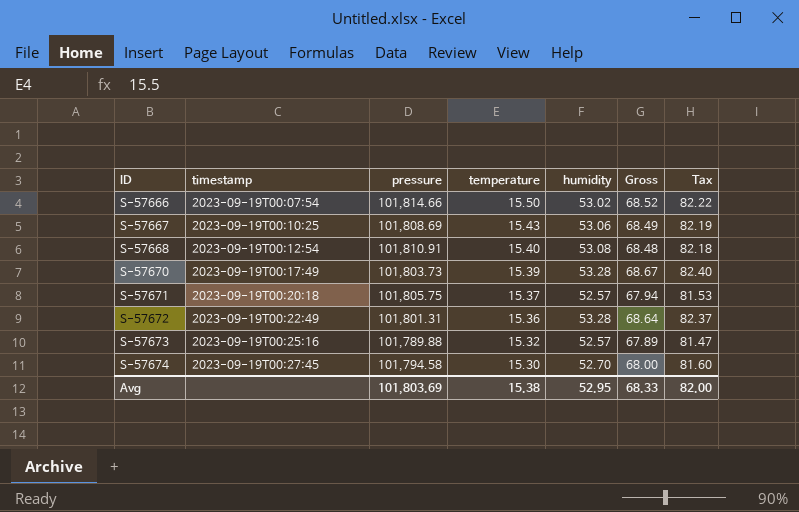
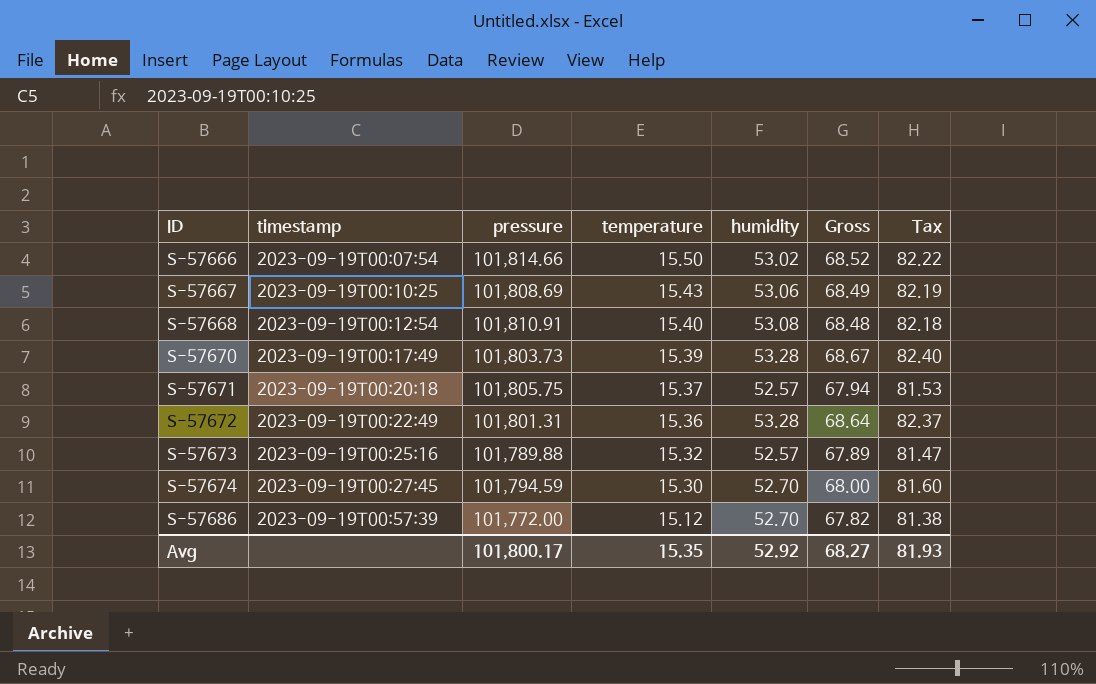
S-57674 | pressure: 101,794.58 -> 101,794.59
row S-57686: none -> 2023-09-19T00:57:39 | 101,772.00 | 15.12 | 52.70 | 67.82 | 81.38
Avg | pressure: 101,803.69 -> 101,800.17
Avg | temperature: 15.38 -> 15.35
Avg | humidity: 52.95 -> 52.92
Avg | Gross: 68.33 -> 68.27
Avg | Tax: 82.00 -> 81.93

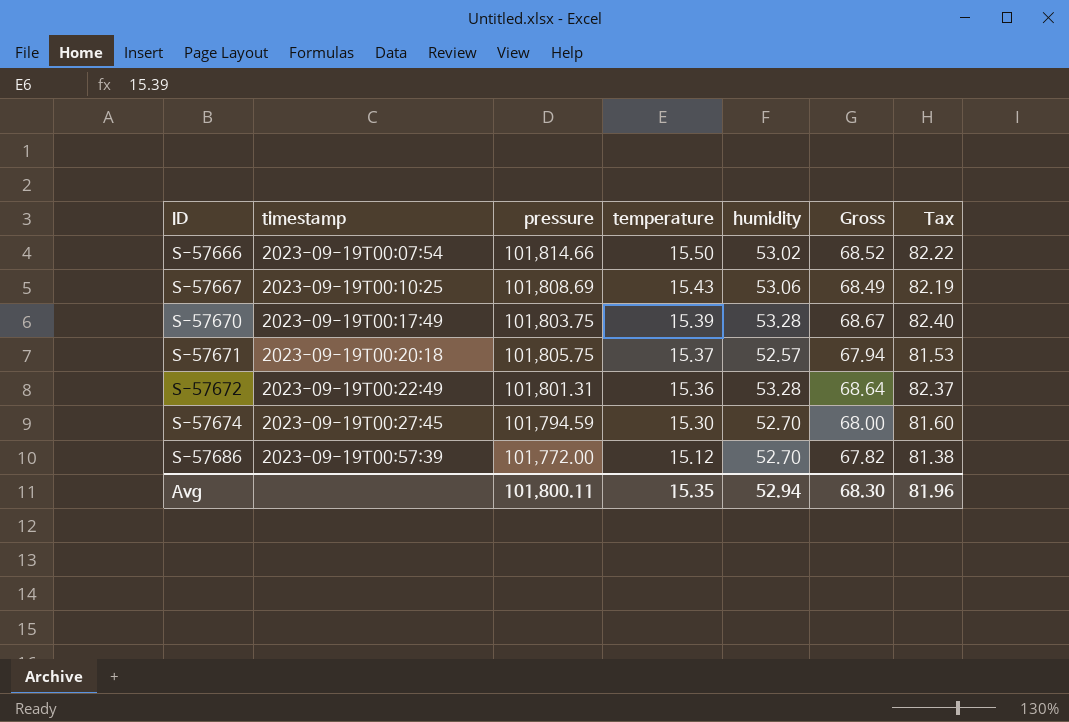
row S-57668: 2023-09-19T00:12:54 | 101,810.91 | 15.40 | 53.08 | 68.48 | 82.18 -> none
row S-57673: 2023-09-19T00:25:16 | 101,789.88 | 15.32 | 52.57 | 67.89 | 81.47 -> none
S-57670 | pressure: 101,803.73 -> 101,803.75
Avg | pressure: 101,800.17 -> 101,800.11
Avg | humidity: 52.92 -> 52.94
Avg | Gross: 68.27 -> 68.30
Avg | Tax: 81.93 -> 81.96

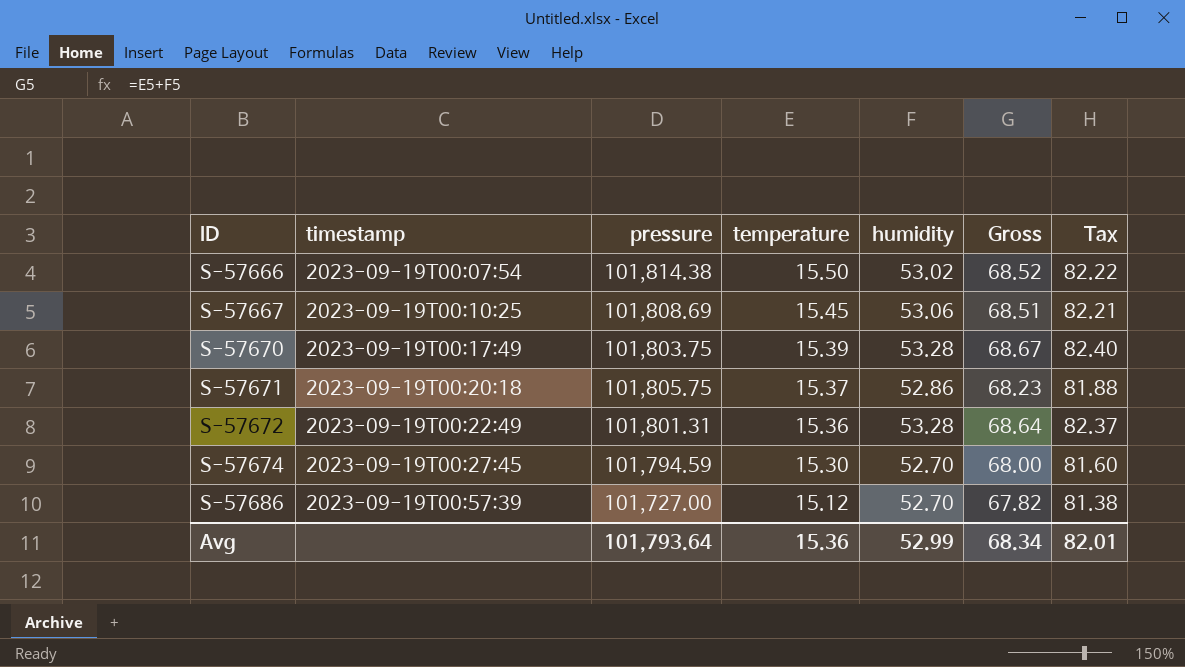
S-57666 | pressure: 101,814.66 -> 101,814.38
S-57667 | temperature: 15.43 -> 15.45
S-57667 | Gross: 68.49 -> 68.51
S-57667 | Tax: 82.19 -> 82.21
S-57671 | humidity: 52.57 -> 52.86
S-57671 | Gross: 67.94 -> 68.23
S-57671 | Tax: 81.53 -> 81.88
S-57686 | pressure: 101,772.00 -> 101,727.00
Avg | pressure: 101,800.11 -> 101,793.64
Avg | temperature: 15.35 -> 15.36
Avg | humidity: 52.94 -> 52.99
Avg | Gross: 68.30 -> 68.34
Avg | Tax: 81.96 -> 82.01

